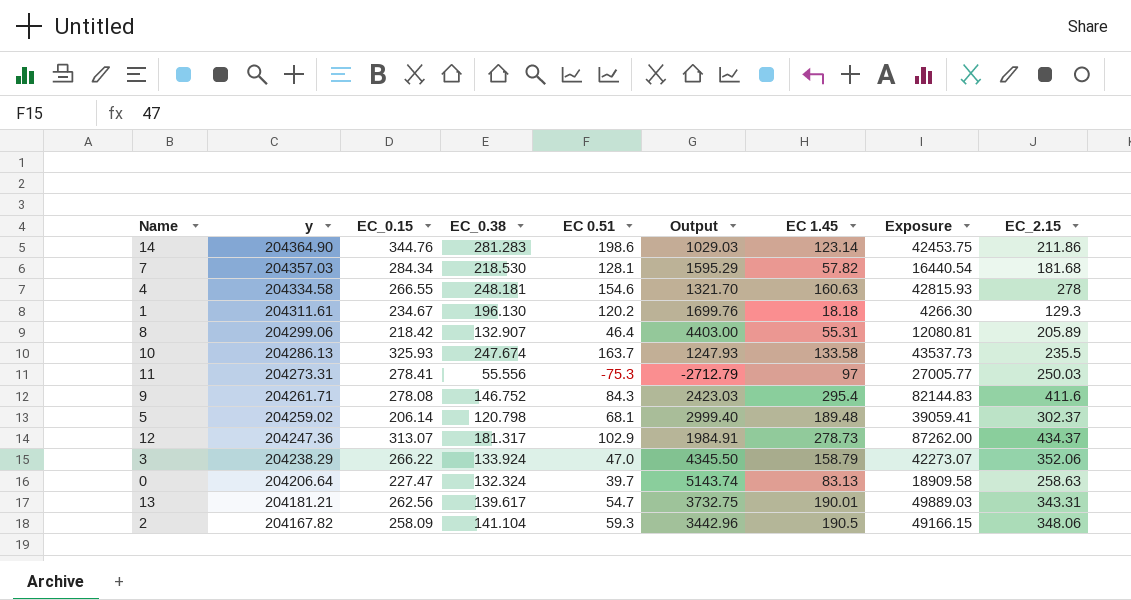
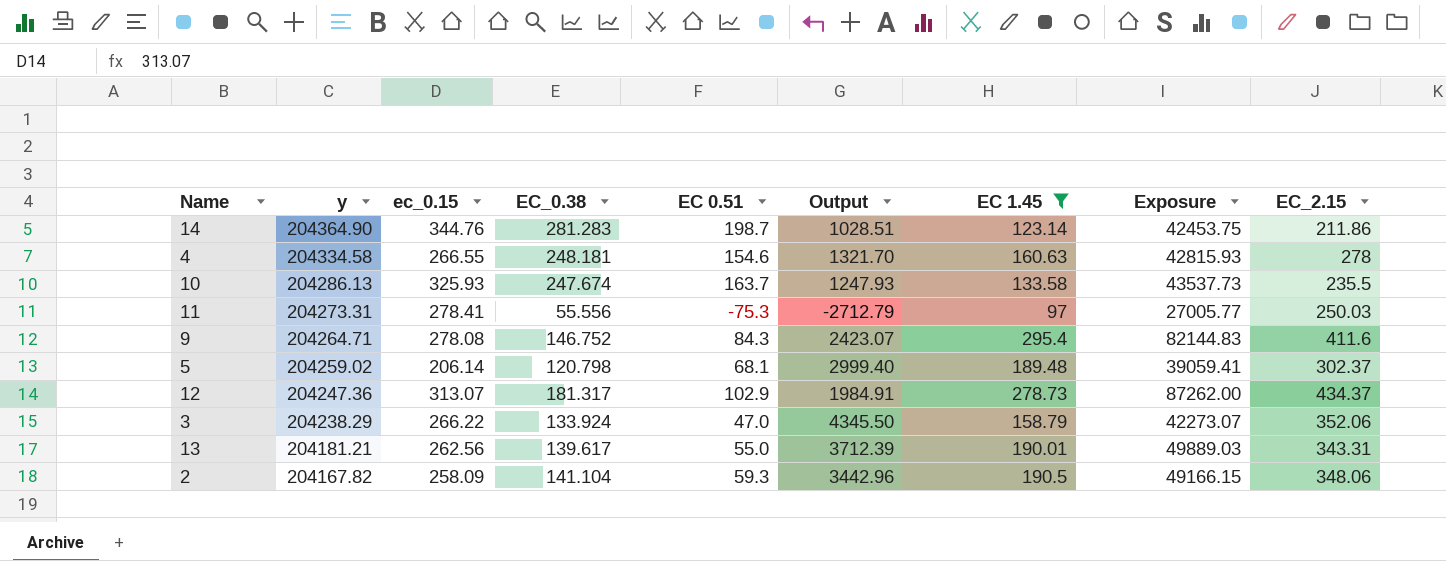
filter: none -> EC 1.45 >= 97
column name: EC_0.15 -> ec_0.15
14 | EC 0.51: 198.6 -> 198.7
14 | Output: 1029.03 -> 1028.51
9 | y: 204261.71 -> 204264.71
9 | Output: 2423.03 -> 2423.07
13 | EC 0.51: 54.7 -> 55.0
13 | Output: 3732.75 -> 3712.39

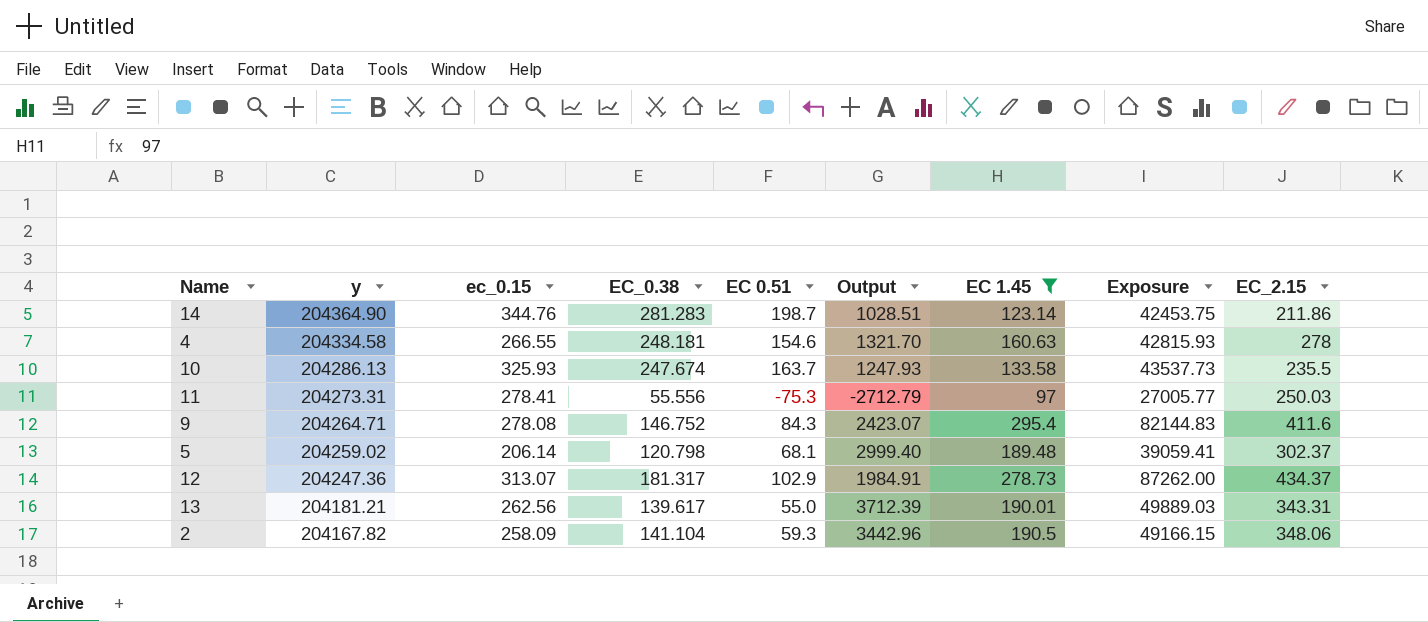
row 3: 204238.29 | 266.22 | 133.924 | 47.0 | 4345.50 | 158.79 | 42273.07 | 352.06 -> none

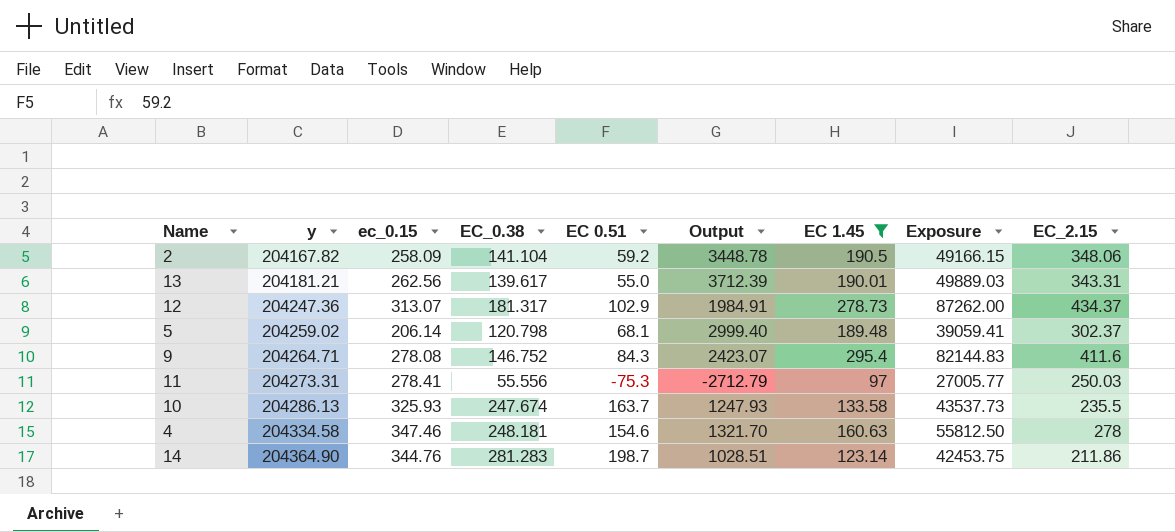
row order: y descending -> y ascending
2 | EC 0.51: 59.3 -> 59.2
2 | Output: 3442.96 -> 3448.78
4 | ec_0.15: 266.55 -> 347.46
4 | Exposure: 42815.93 -> 55812.50

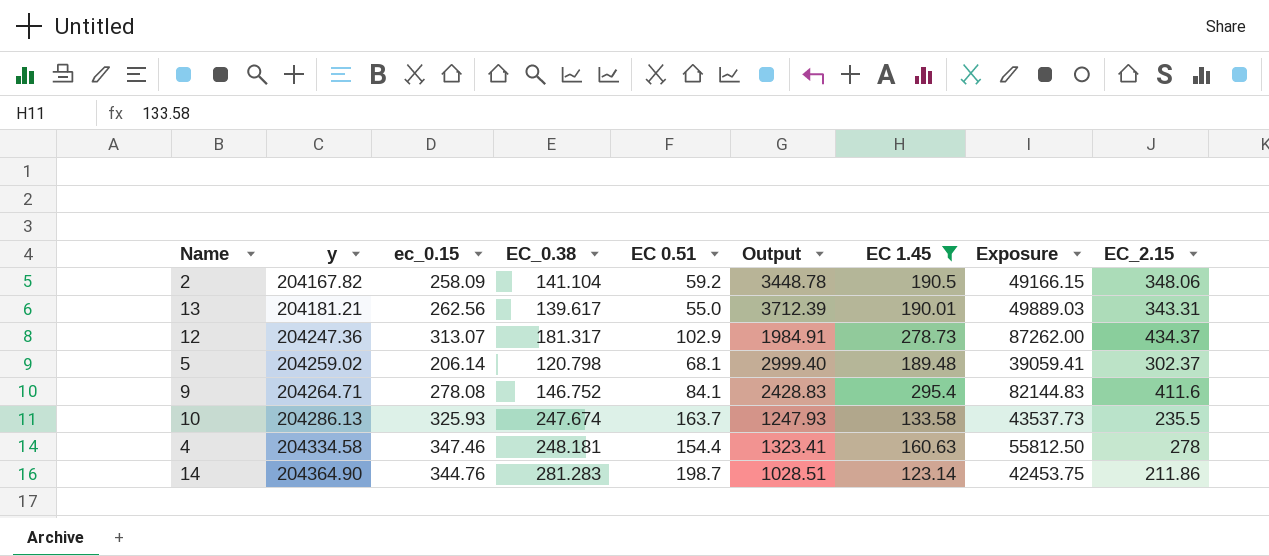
row 11: 204273.31 | 278.41 | 55.556 | -75.3 | -2712.79 | 97 | 27005.77 | 250.03 -> none
9 | EC 0.51: 84.3 -> 84.1
9 | Output: 2423.07 -> 2428.83
4 | EC 0.51: 154.6 -> 154.4
4 | Output: 1321.70 -> 1323.41

